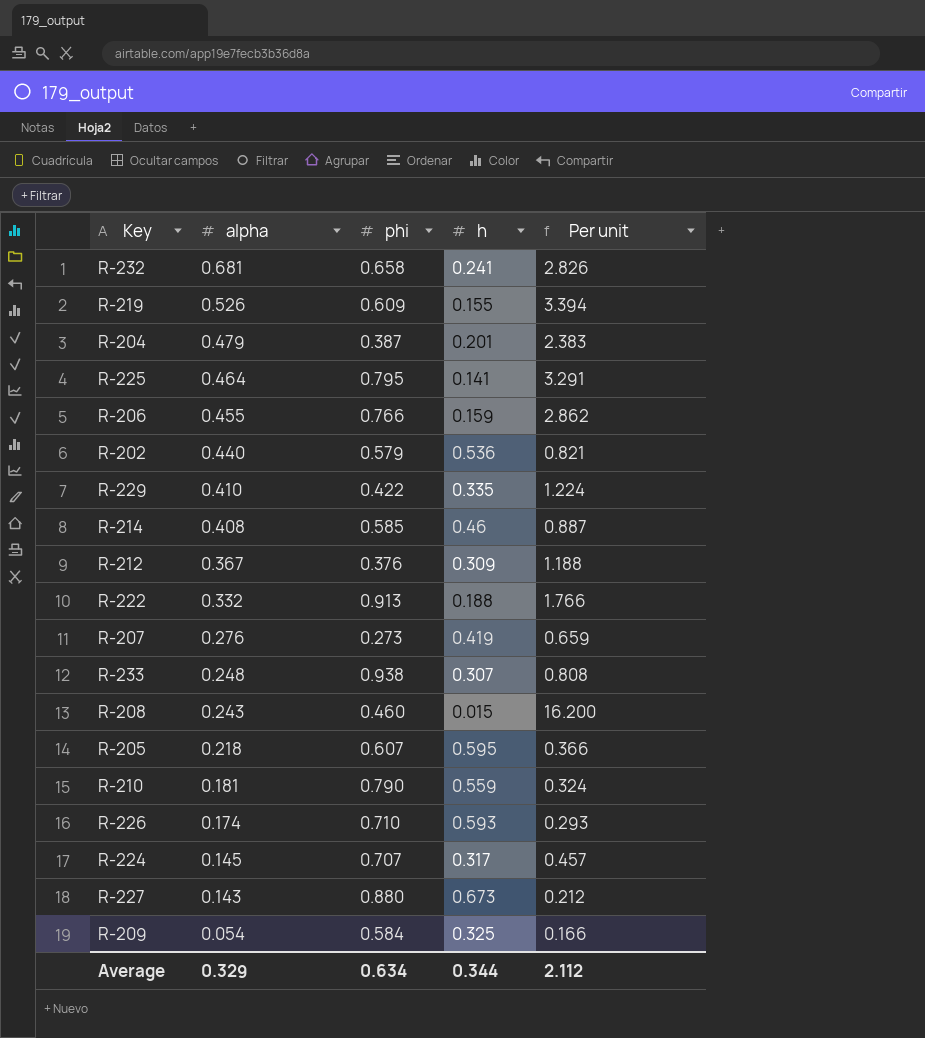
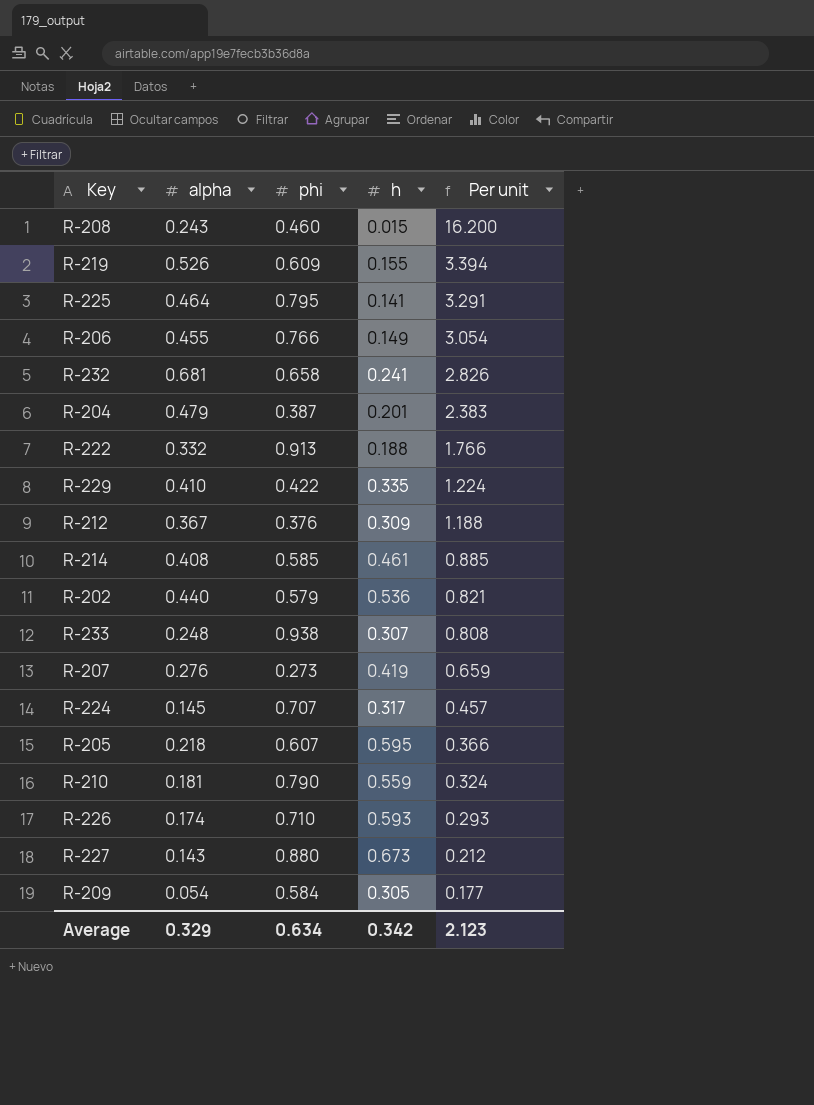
row order: alpha descending -> Per unit descending
R-206 | h: 0.159 -> 0.149
R-206 | Per unit: 2.862 -> 3.054
R-214 | h: 0.46 -> 0.461
R-214 | Per unit: 0.887 -> 0.885
R-209 | h: 0.325 -> 0.305
R-209 | Per unit: 0.166 -> 0.177
Average | h: 0.344 -> 0.342
Average | Per unit: 2.112 -> 2.123

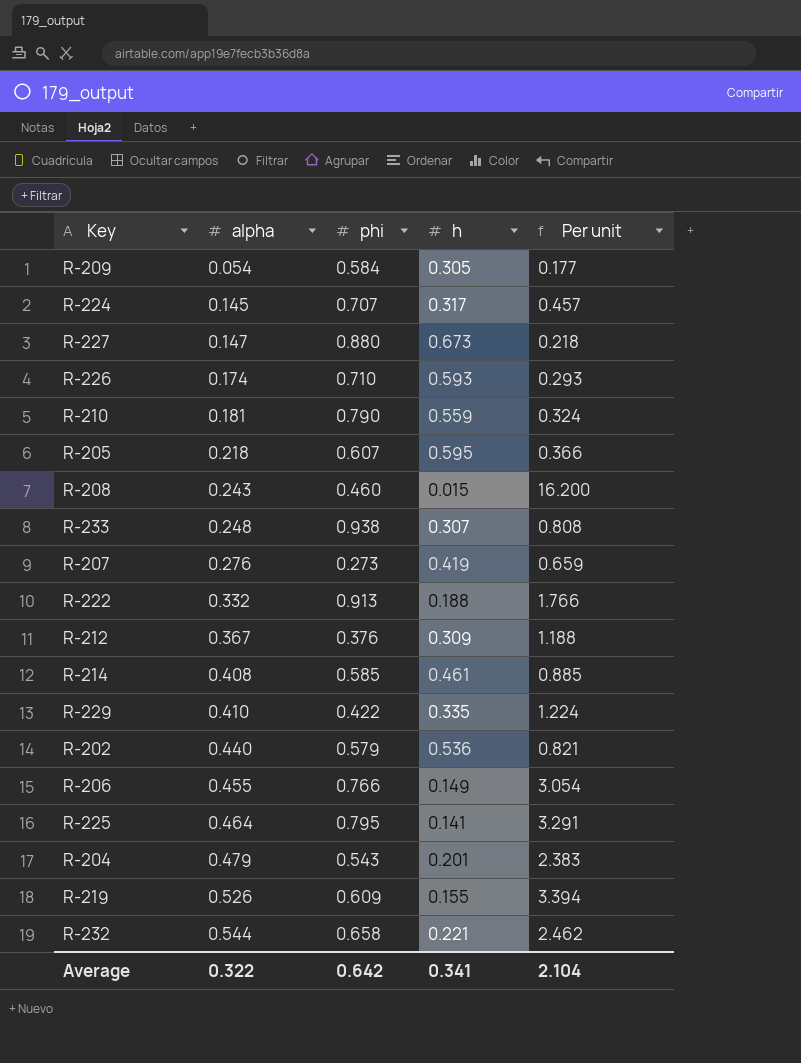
row order: Per unit descending -> alpha ascending
R-227 | alpha: 0.143 -> 0.147
R-227 | Per unit: 0.212 -> 0.218
R-204 | phi: 0.387 -> 0.543
R-232 | alpha: 0.681 -> 0.544
R-232 | h: 0.241 -> 0.221
R-232 | Per unit: 2.826 -> 2.462
Average | alpha: 0.329 -> 0.322
Average | phi: 0.634 -> 0.642
Average | h: 0.342 -> 0.341
Average | Per unit: 2.123 -> 2.104

